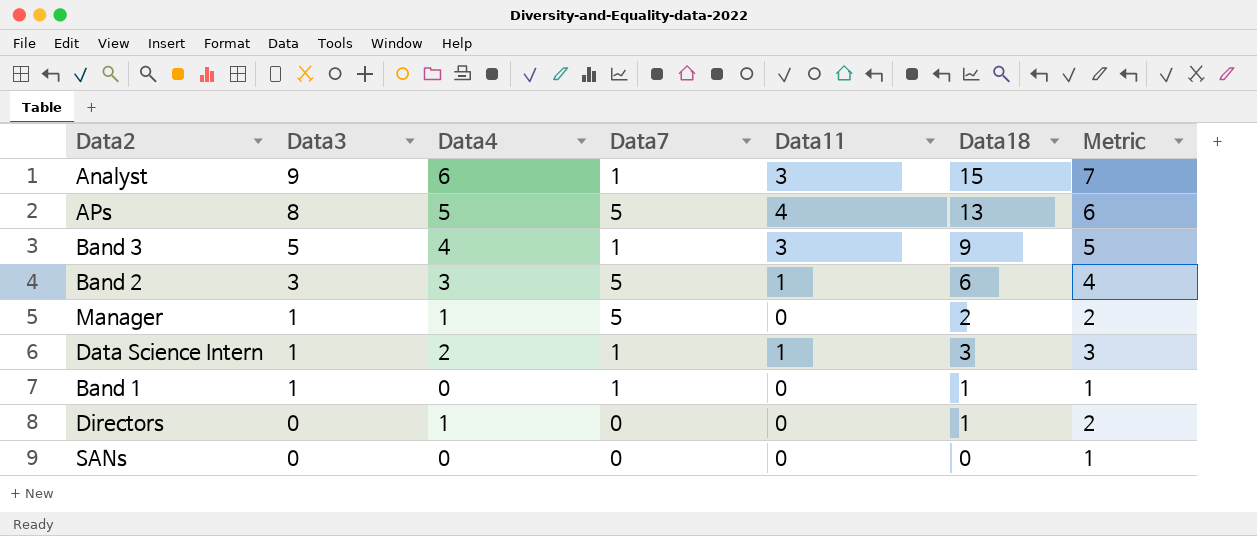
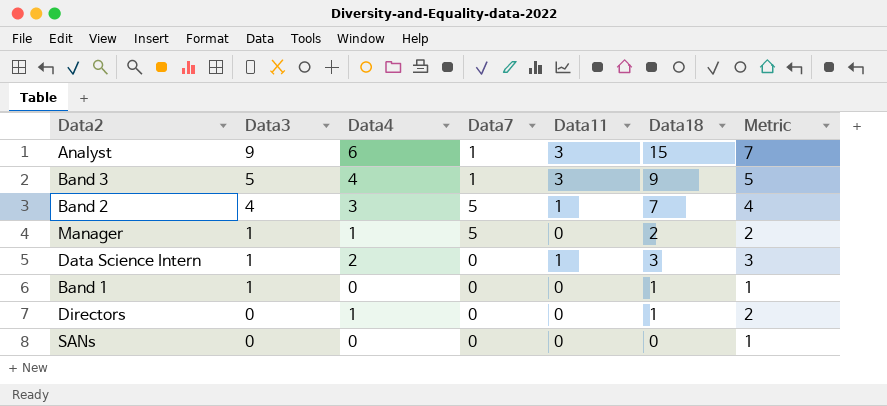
row APs: 8 | 5 | 5 | 4 | 13 | 6 -> none
Band 2 | Data3: 3 -> 4
Band 2 | Data18: 6 -> 7
Data Science Intern | Data7: 1 -> 0
Band 1 | Data7: 1 -> 0

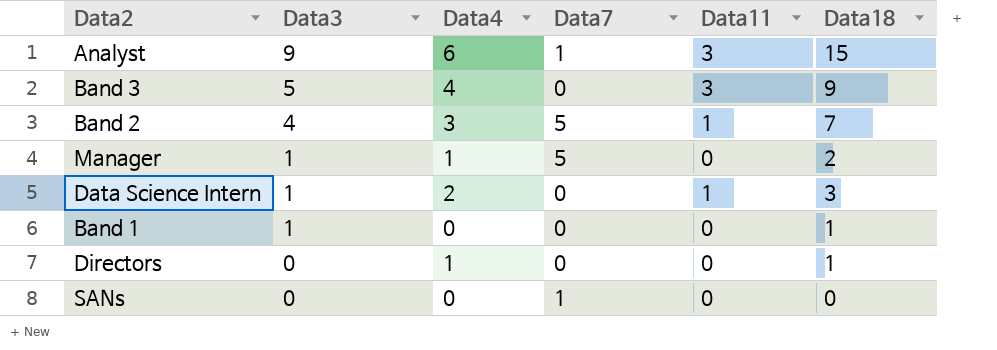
column Metric | formula: [Data4] + 1 -> none
Band 3 | Data7: 1 -> 0
SANs | Data7: 0 -> 1

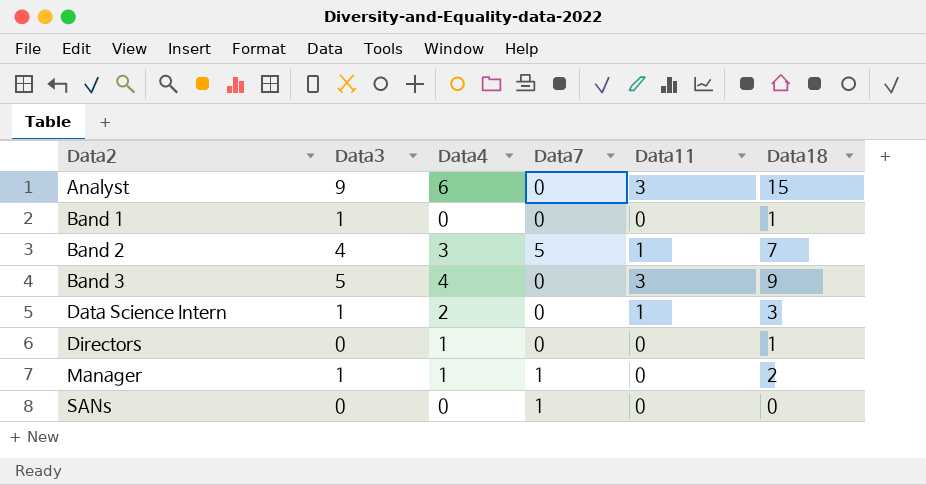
row order: Data3 descending -> Data2 ascending
Analyst | Data7: 1 -> 0
Manager | Data7: 5 -> 1

